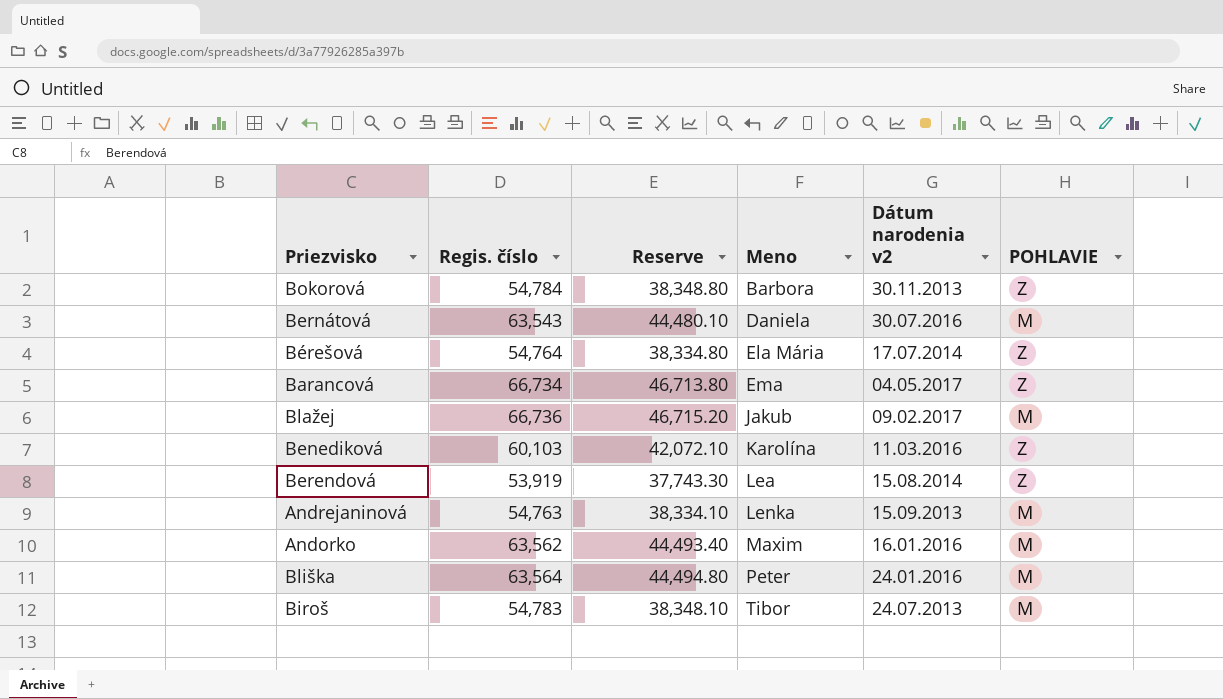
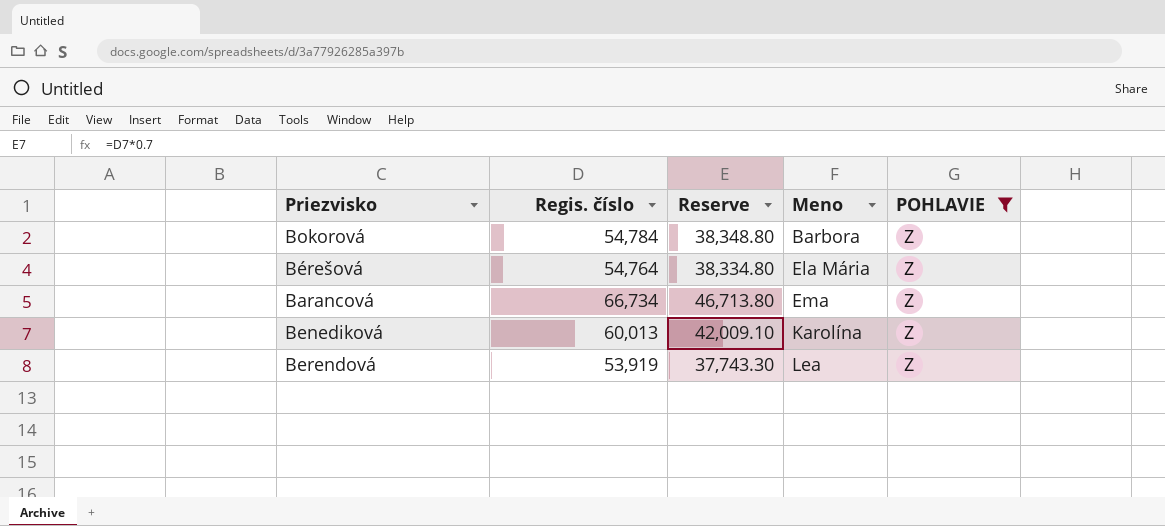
filter: none -> POHLAVIE = Z
column Dátum narodenia v2 | position: 5 -> none
Benediková | Regis. číslo: 60,103 -> 60,013
Benediková | Reserve: 42,072.10 -> 42,009.10

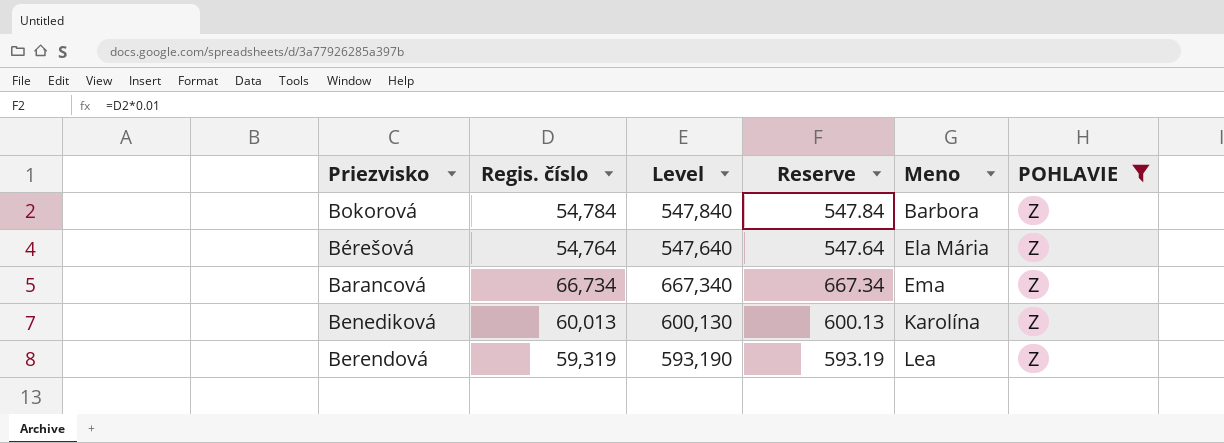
column Level | formula: none -> [Regis. číslo] * 10
column Reserve | formula: [Regis. číslo] * 0.7 -> [Regis. číslo] * 0.01
Berendová | Regis. číslo: 53,919 -> 59,319

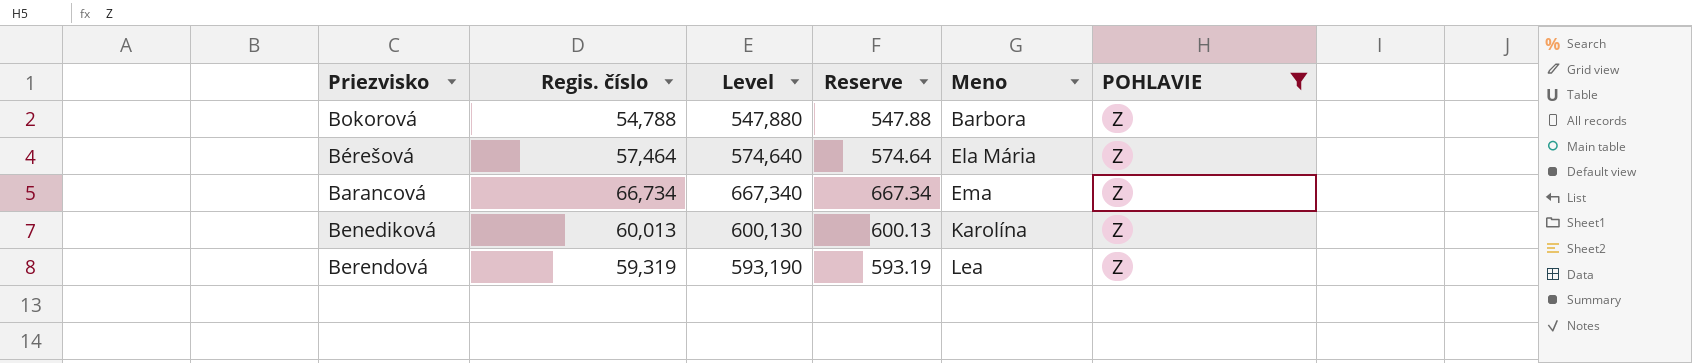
Bokorová | Regis. číslo: 54,784 -> 54,788
Bokorová | Level: 547,840 -> 547,880
Bokorová | Reserve: 547.84 -> 547.88
Bérešová | Regis. číslo: 54,764 -> 57,464
Bérešová | Level: 547,640 -> 574,640
Bérešová | Reserve: 547.64 -> 574.64

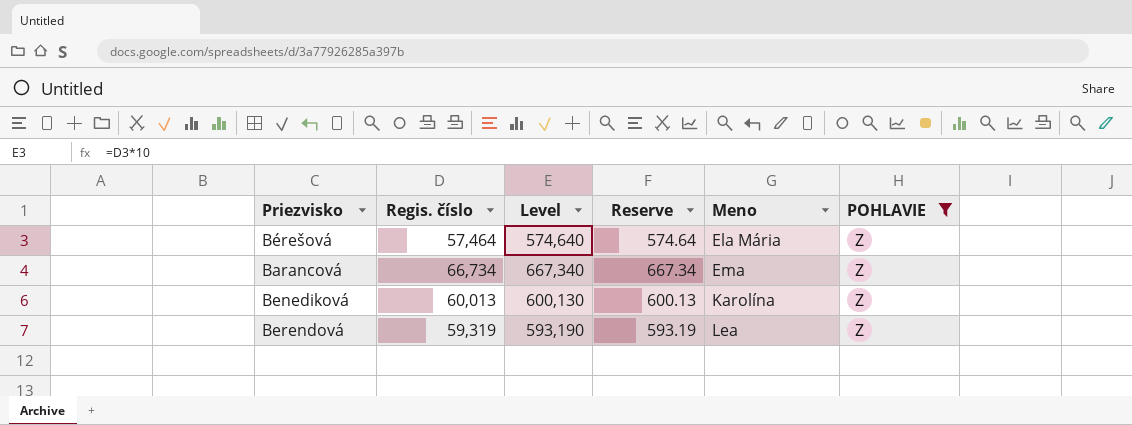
row Bokorová: 54,788 | 547,880 | 547.88 | Barbora | Z -> none

